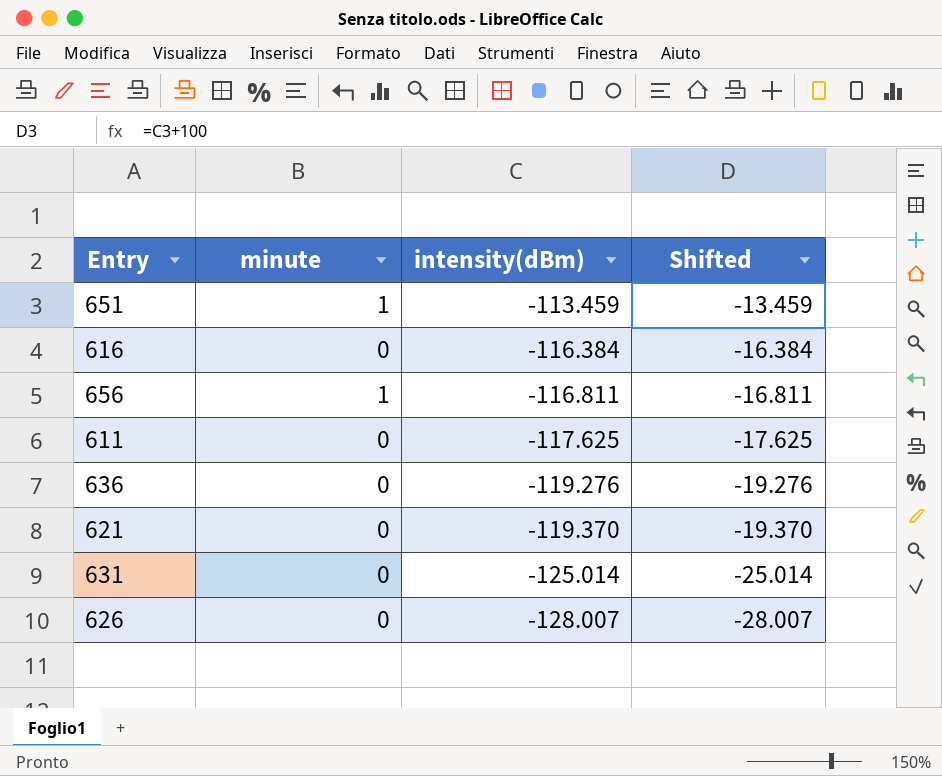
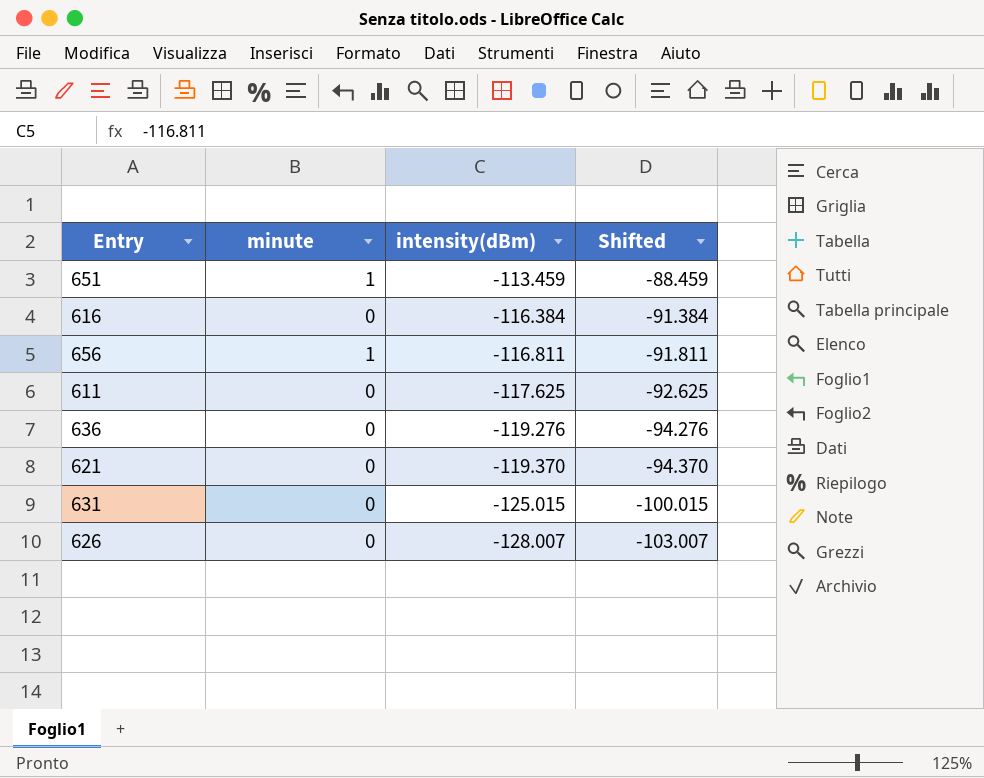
column Shifted | formula: [intensity(dBm)] + 100 -> [intensity(dBm)] + 25
631 | intensity(dBm): -125.014 -> -125.015

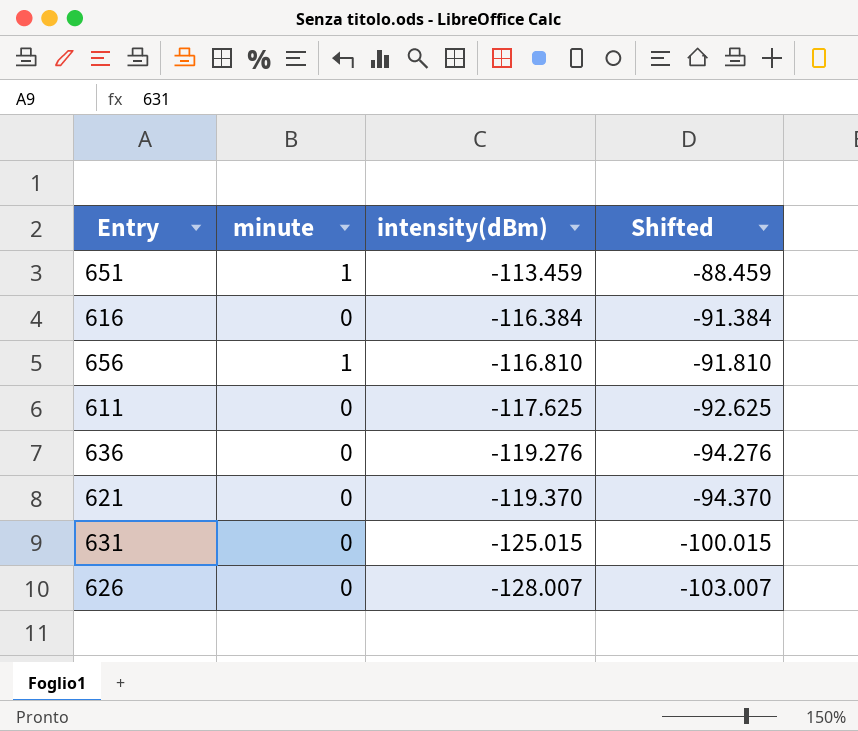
656 | intensity(dBm): -116.811 -> -116.810
656 | Shifted: -91.811 -> -91.810

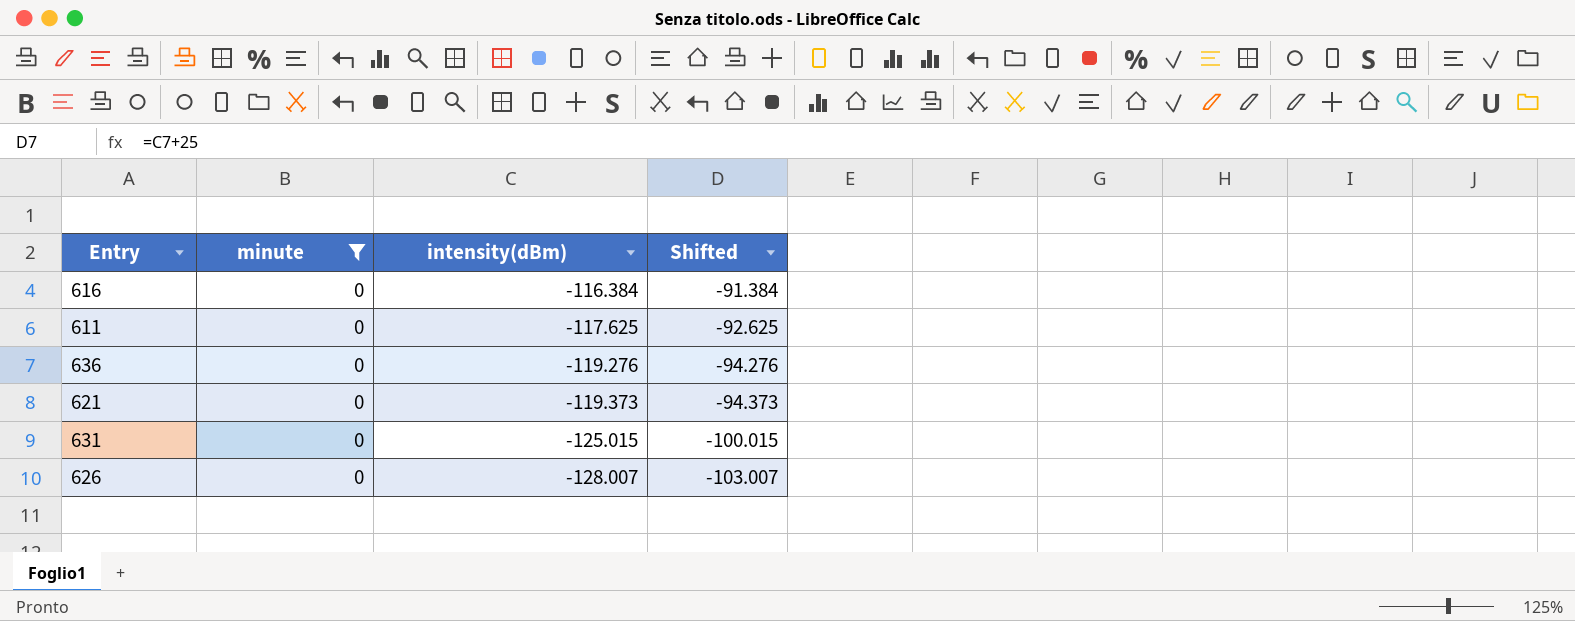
filter: none -> minute = 0
621 | intensity(dBm): -119.370 -> -119.373
621 | Shifted: -94.370 -> -94.373

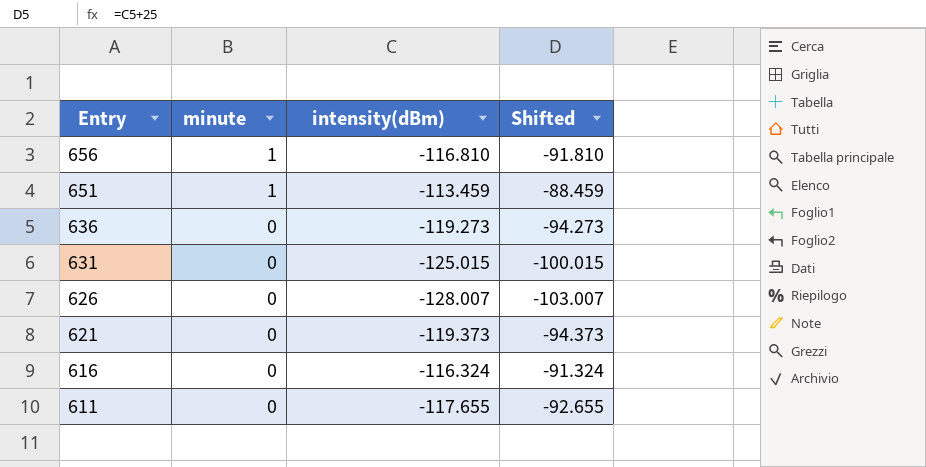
filter: minute = 0 -> none
row order: intensity(dBm) descending -> Entry descending
636 | intensity(dBm): -119.276 -> -119.273
636 | Shifted: -94.276 -> -94.273
616 | intensity(dBm): -116.384 -> -116.324
616 | Shifted: -91.384 -> -91.324
611 | intensity(dBm): -117.625 -> -117.655
611 | Shifted: -92.625 -> -92.655

